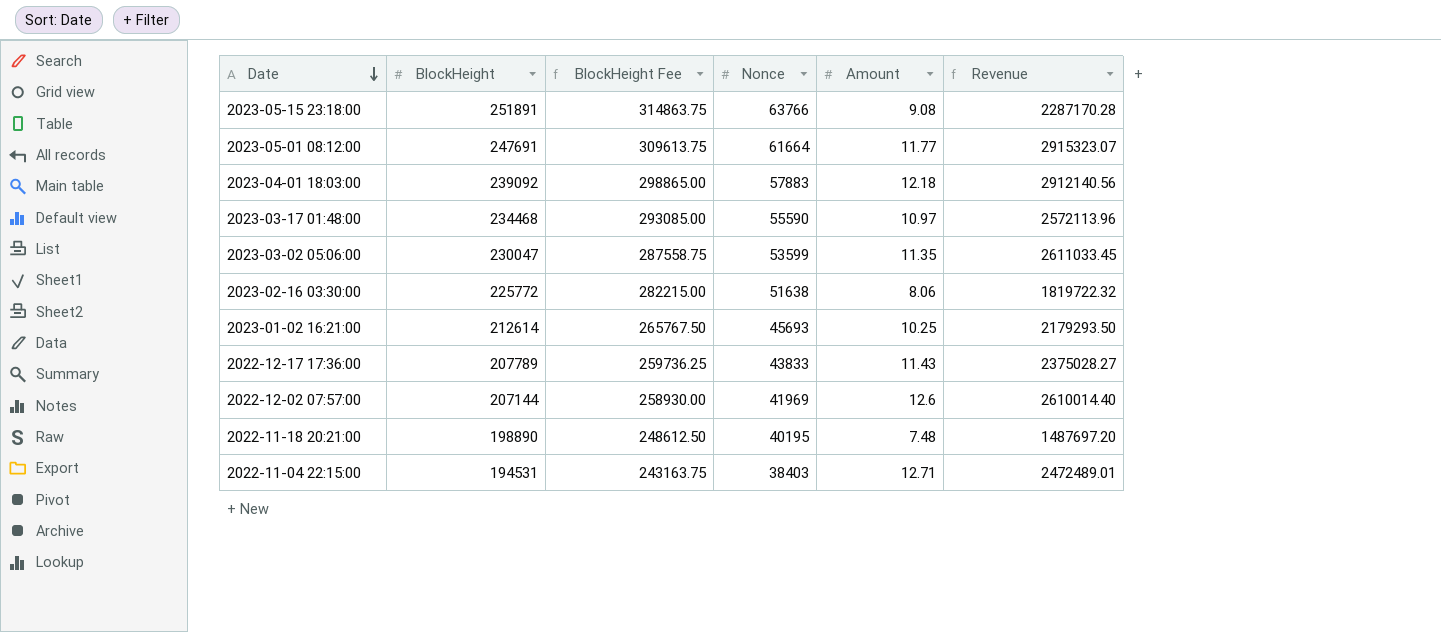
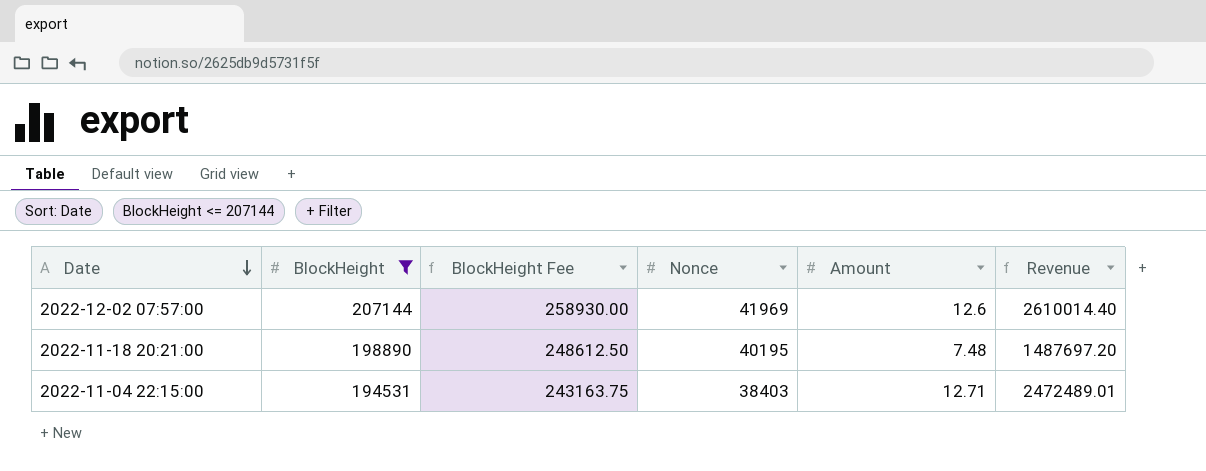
filter: none -> BlockHeight <= 207144

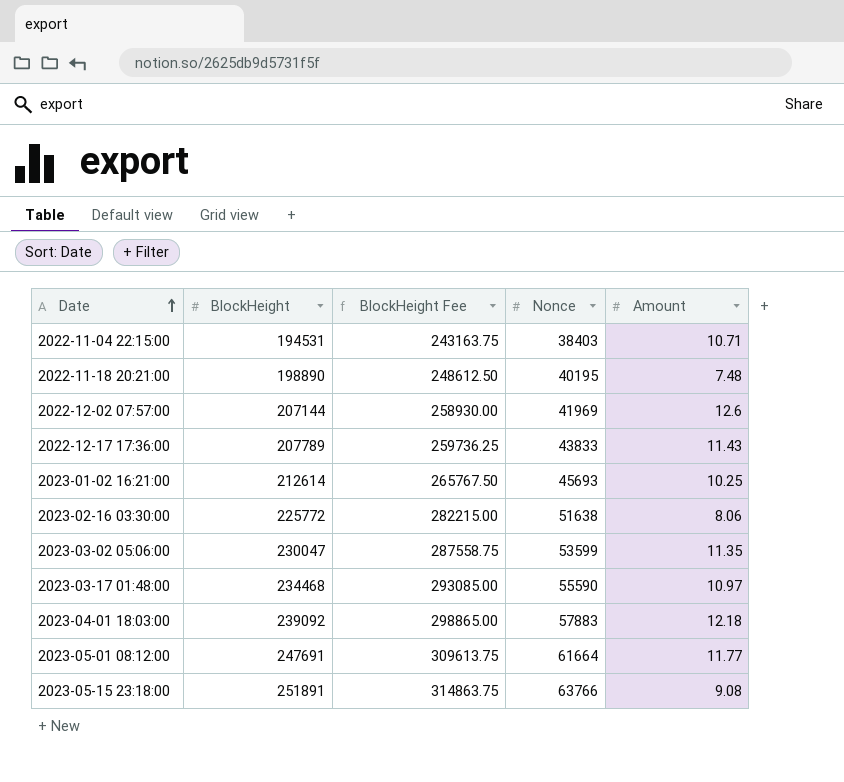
filter: BlockHeight <= 207144 -> none
row order: Date descending -> Date ascending
column Revenue | formula: [BlockHeight] * [Amount] -> none
2022-11-04 22:15:00 | Amount: 12.71 -> 10.71

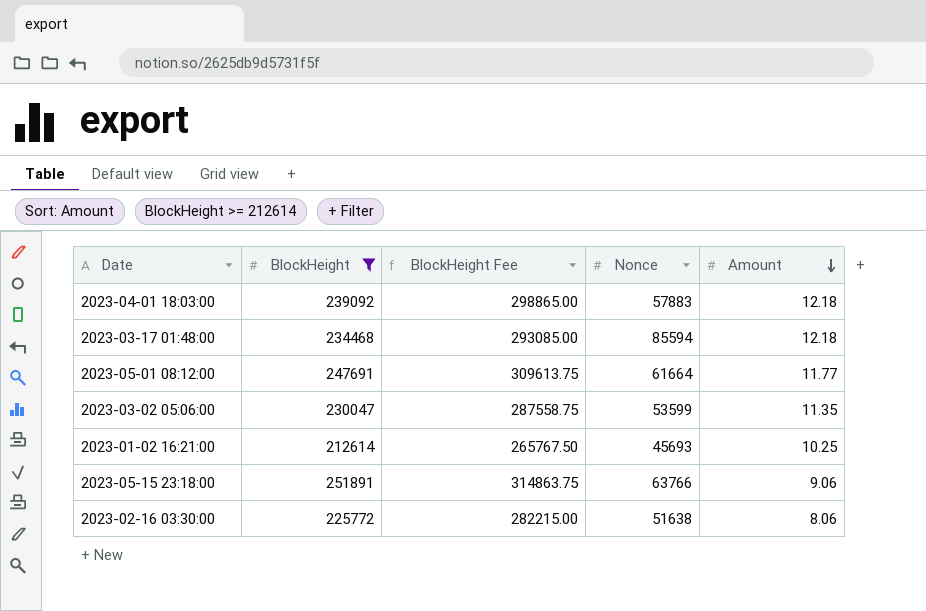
filter: none -> BlockHeight >= 212614
row order: Date ascending -> Amount descending
2023-03-17 01:48:00 | Nonce: 55590 -> 85594
2023-03-17 01:48:00 | Amount: 10.97 -> 12.18
2023-05-15 23:18:00 | Amount: 9.08 -> 9.06

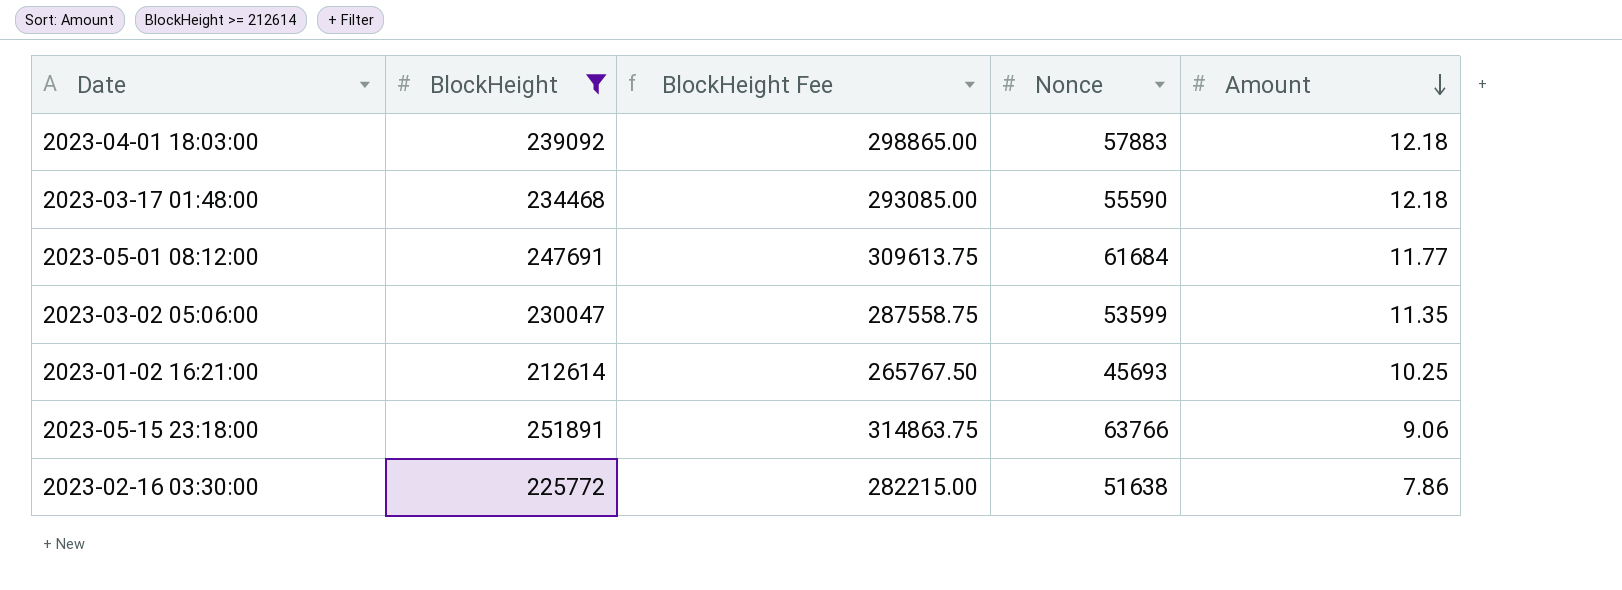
2023-03-17 01:48:00 | Nonce: 85594 -> 55590
2023-05-01 08:12:00 | Nonce: 61664 -> 61684
2023-02-16 03:30:00 | Amount: 8.06 -> 7.86

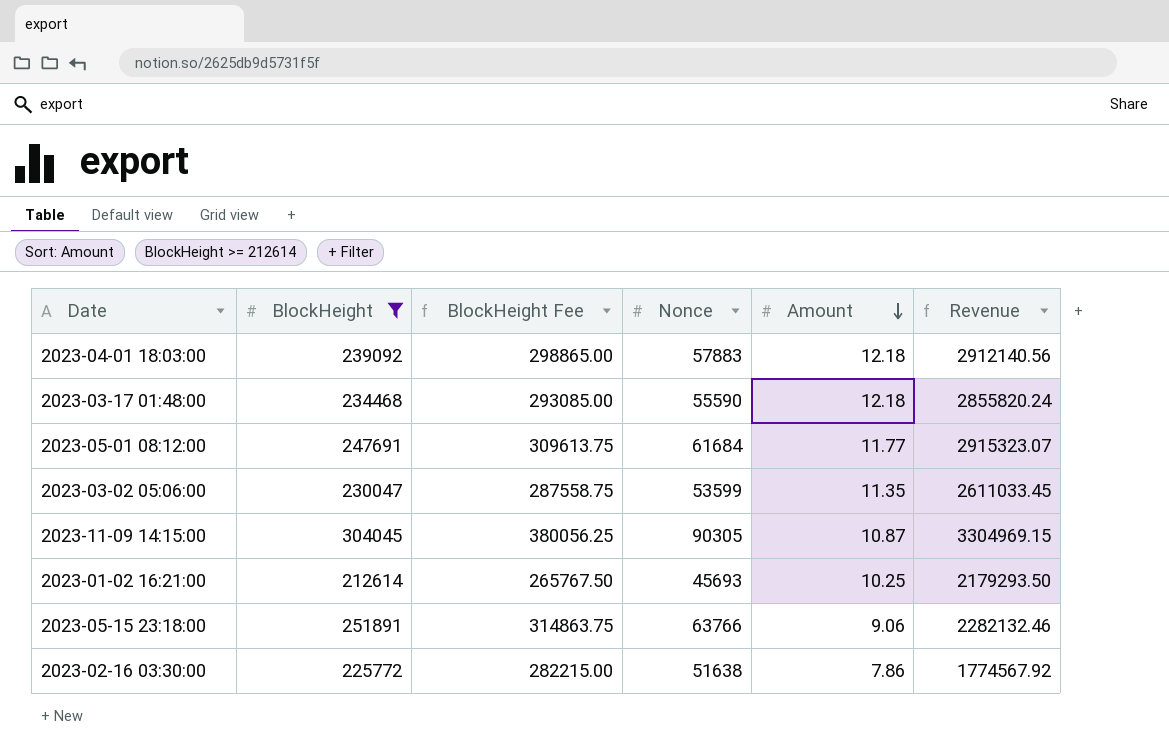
column Revenue | formula: none -> [BlockHeight] * [Amount]
row 2023-11-09 14:15:00: none -> 304045 | 380056.25 | 90305 | 10.87 | 3304969.15

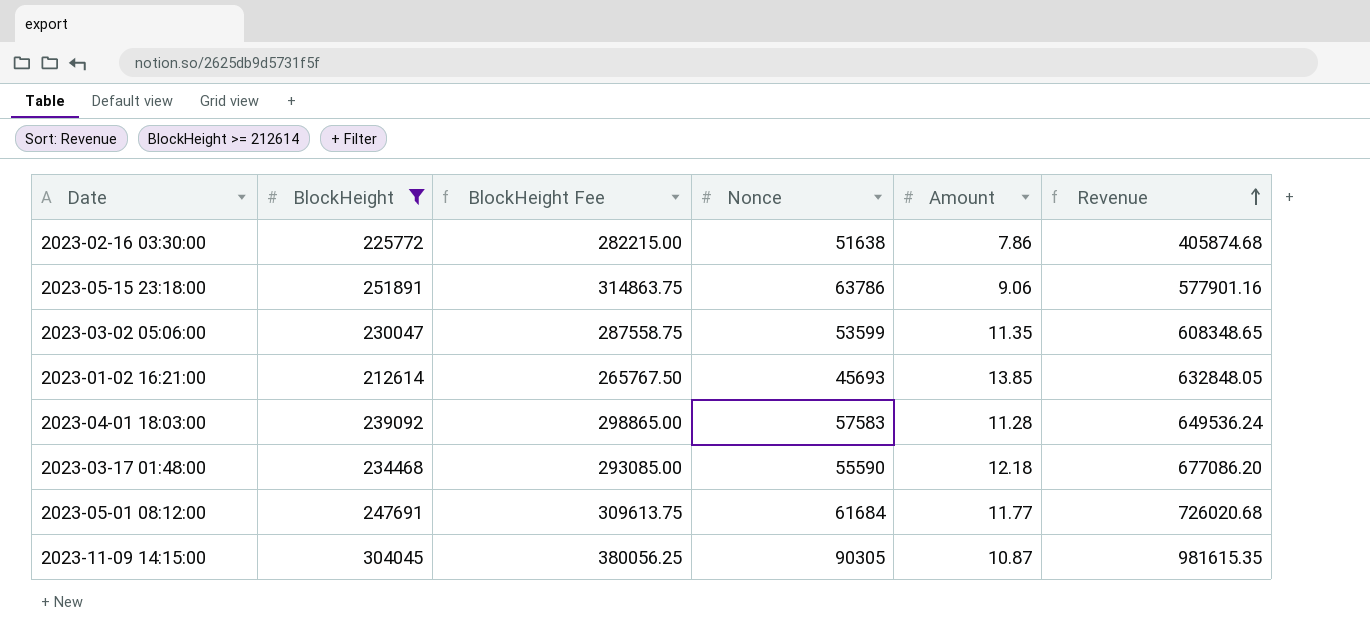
row order: Amount descending -> Revenue ascending
column Revenue | formula: [BlockHeight] * [Amount] -> [Nonce] * [Amount]
2023-05-15 23:18:00 | Nonce: 63766 -> 63786
2023-01-02 16:21:00 | Amount: 10.25 -> 13.85
2023-04-01 18:03:00 | Nonce: 57883 -> 57583
2023-04-01 18:03:00 | Amount: 12.18 -> 11.28

